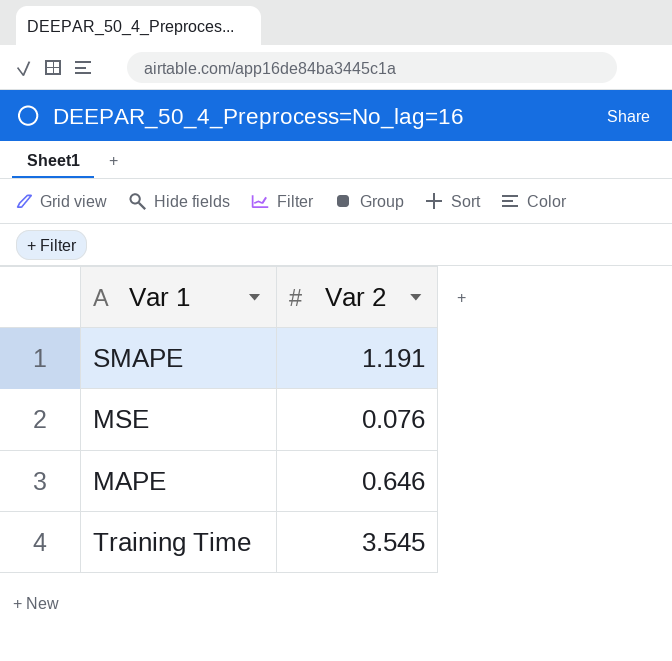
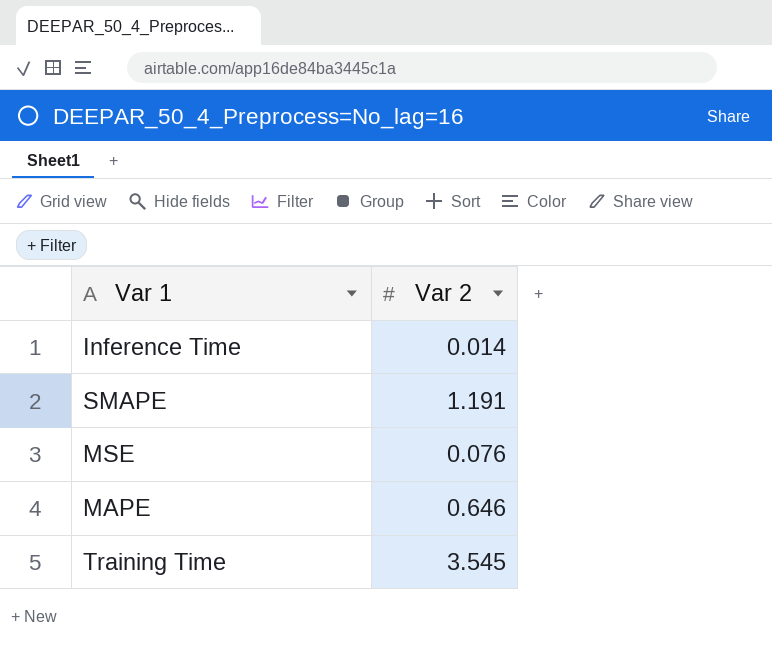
row Inference Time: none -> 0.014

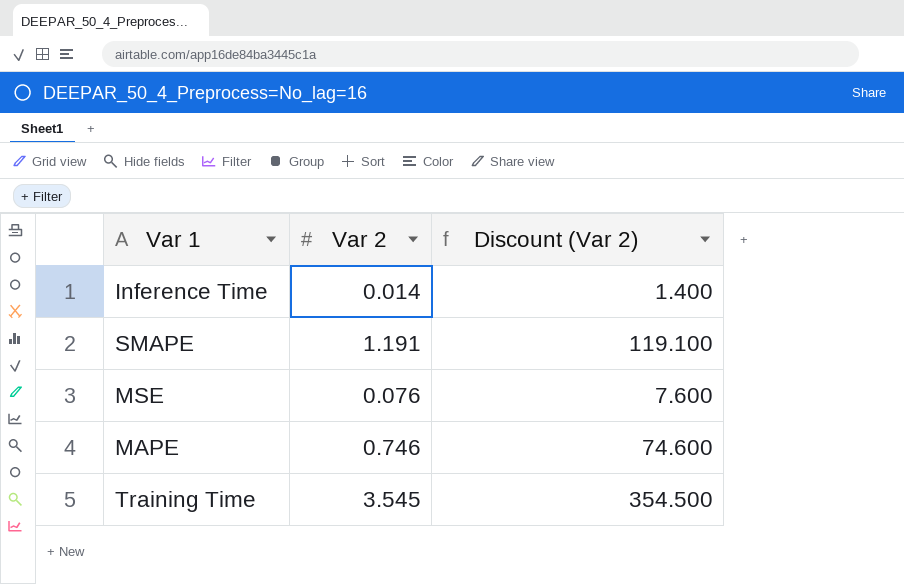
column Discount (Var 2) | formula: none -> [Var 2] * 100
MAPE | Var 2: 0.646 -> 0.746

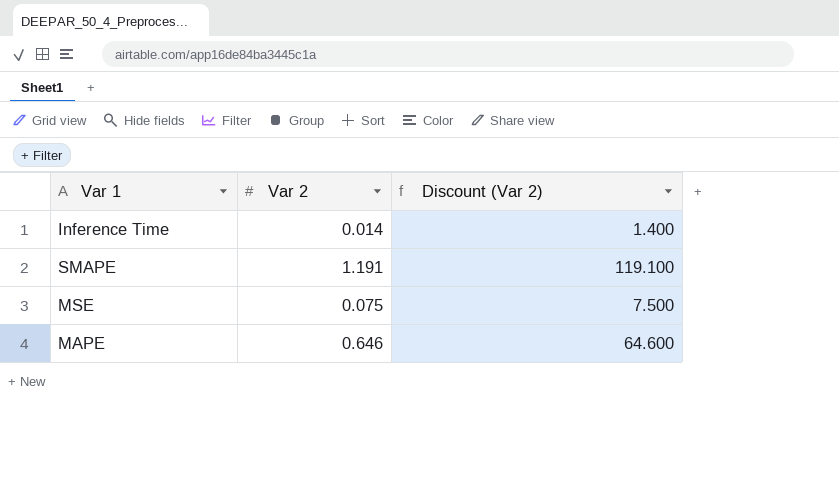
row Training Time: 3.545 | 354.500 -> none
MSE | Var 2: 0.076 -> 0.075
MSE | Discount (Var 2): 7.600 -> 7.500
MAPE | Var 2: 0.746 -> 0.646
MAPE | Discount (Var 2): 74.600 -> 64.600

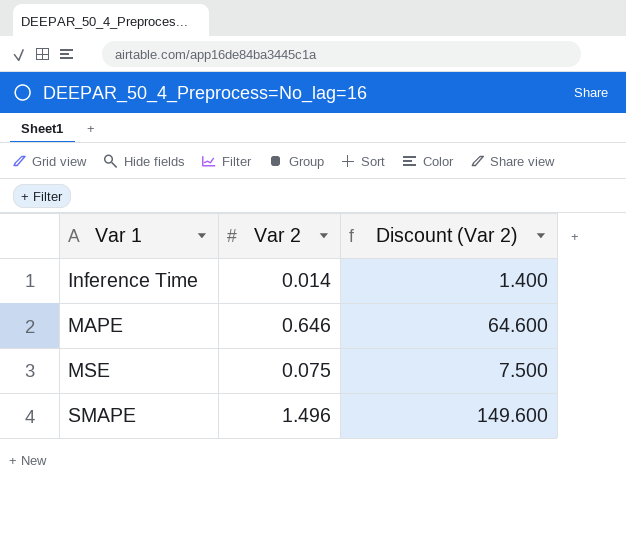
row order: none -> Var 1 ascending
SMAPE | Var 2: 1.191 -> 1.496
SMAPE | Discount (Var 2): 119.100 -> 149.600

